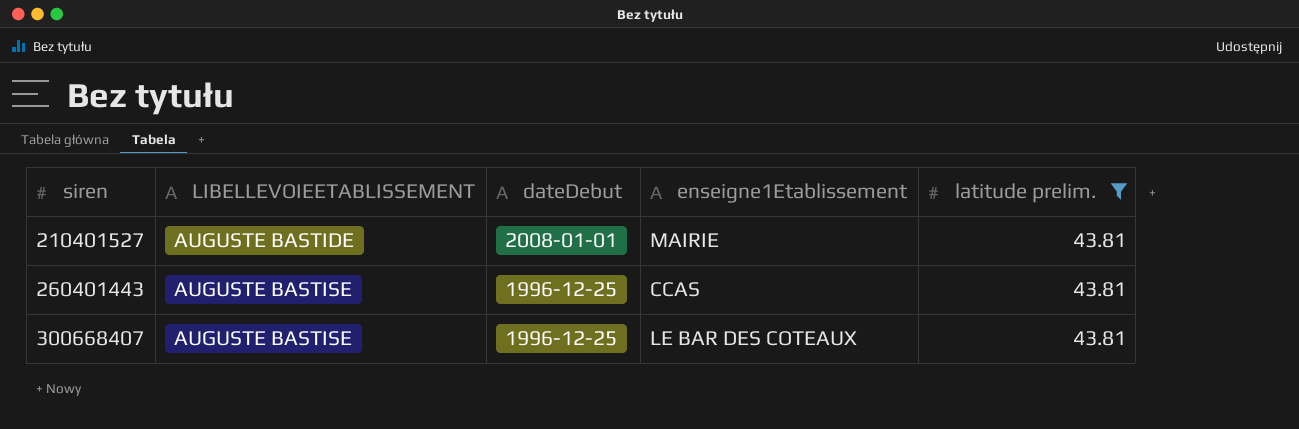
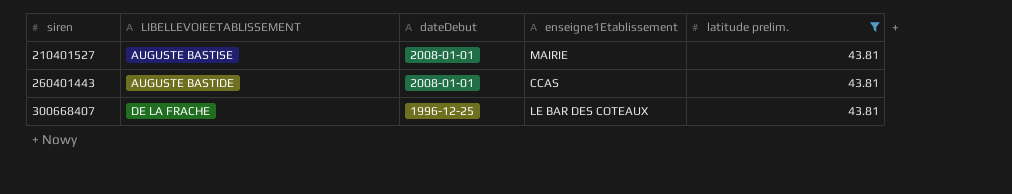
210401527 | LIBELLEVOIEETABLISSEMENT: AUGUSTE BASTIDE -> AUGUSTE BASTISE
260401443 | LIBELLEVOIEETABLISSEMENT: AUGUSTE BASTISE -> AUGUSTE BASTIDE
260401443 | dateDebut: 1996-12-25 -> 2008-01-01
300668407 | LIBELLEVOIEETABLISSEMENT: AUGUSTE BASTISE -> DE LA FRACHE

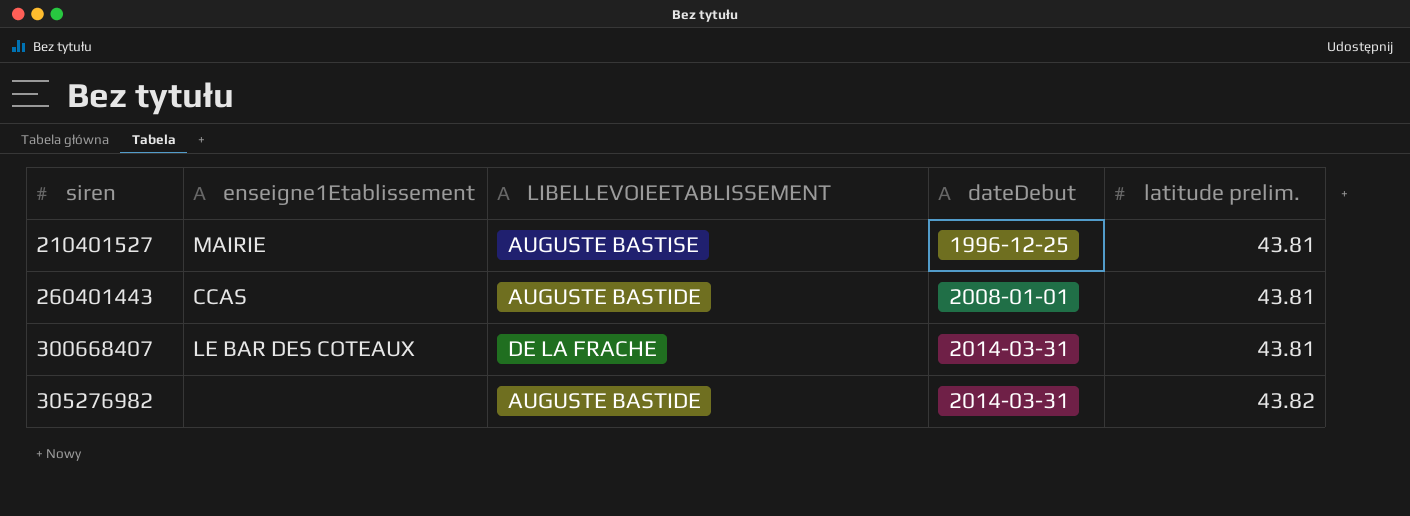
filter: latitude prelim. = 43.81 -> none
column enseigne1Etablissement | position: 4 -> 2
210401527 | dateDebut: 2008-01-01 -> 1996-12-25
300668407 | dateDebut: 1996-12-25 -> 2014-03-31

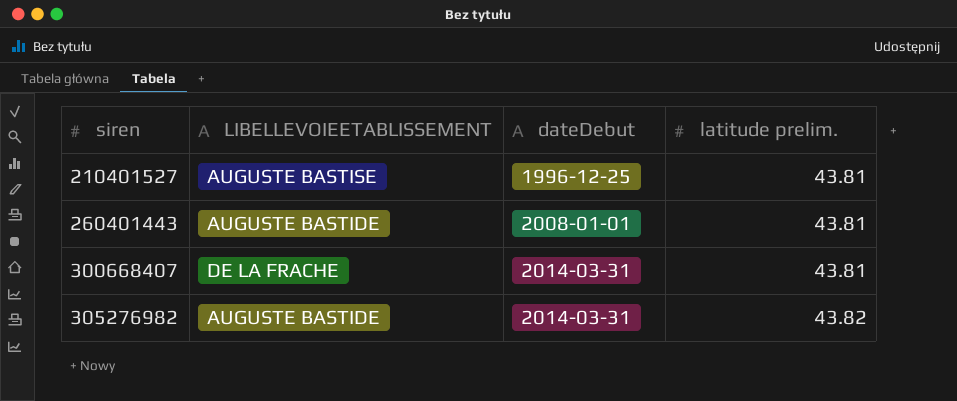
column enseigne1Etablissement | position: 2 -> none

